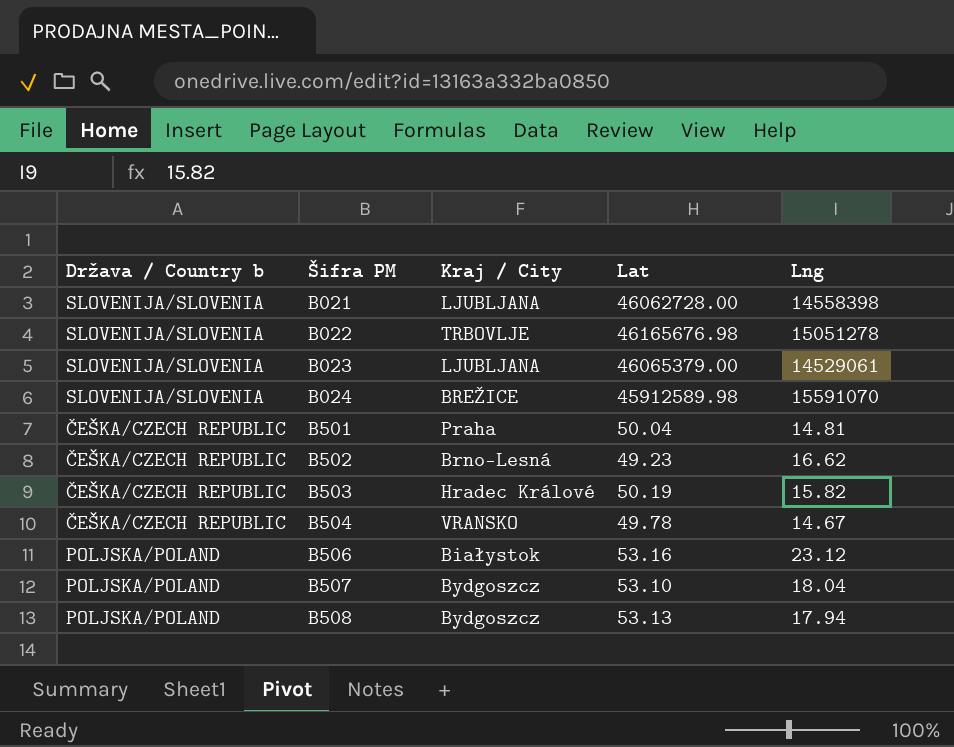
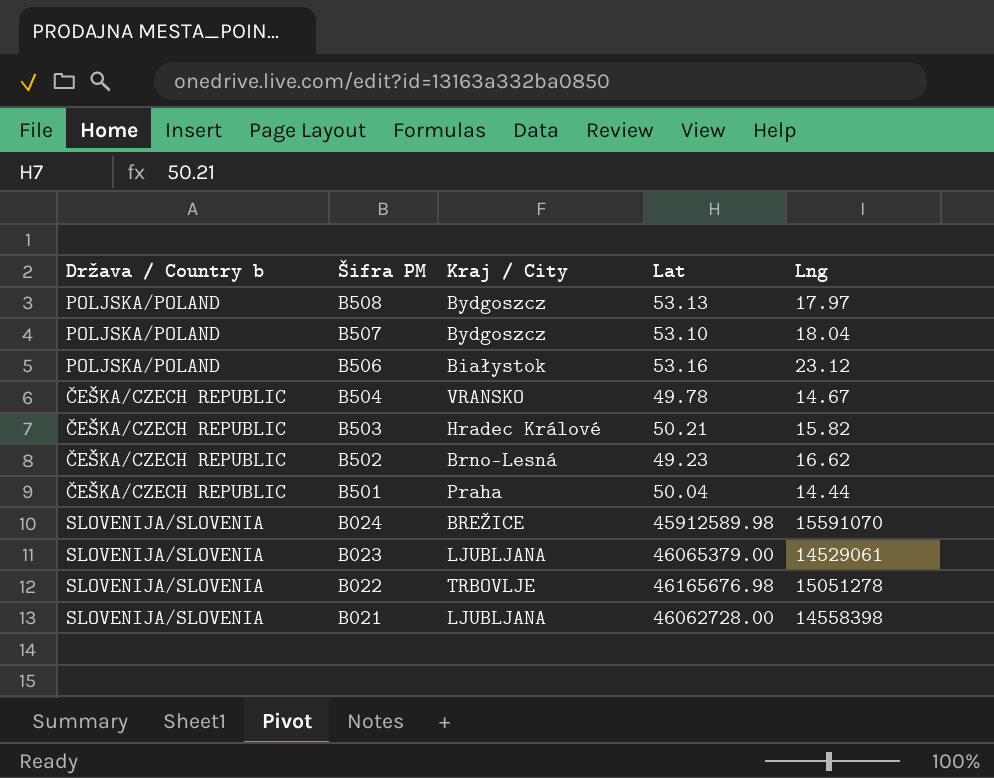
row order: Šifra PM ascending -> Šifra PM descending
B508 | Lng: 17.94 -> 17.97
B503 | Lat: 50.19 -> 50.21
B501 | Lng: 14.81 -> 14.44

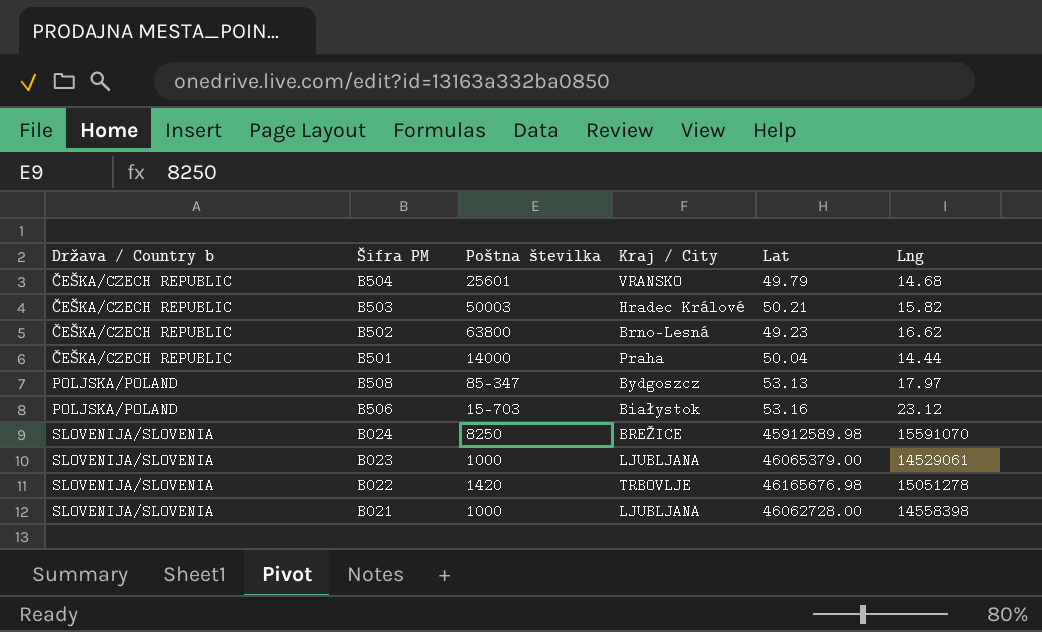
row order: Šifra PM descending -> Država / Country b ascending
column Poštna številka | position: none -> 3
row B507: POLJSKA/POLAND | Bydgoszcz | 53.10 | 18.04 -> none
B504 | Lat: 49.78 -> 49.79
B504 | Lng: 14.67 -> 14.68

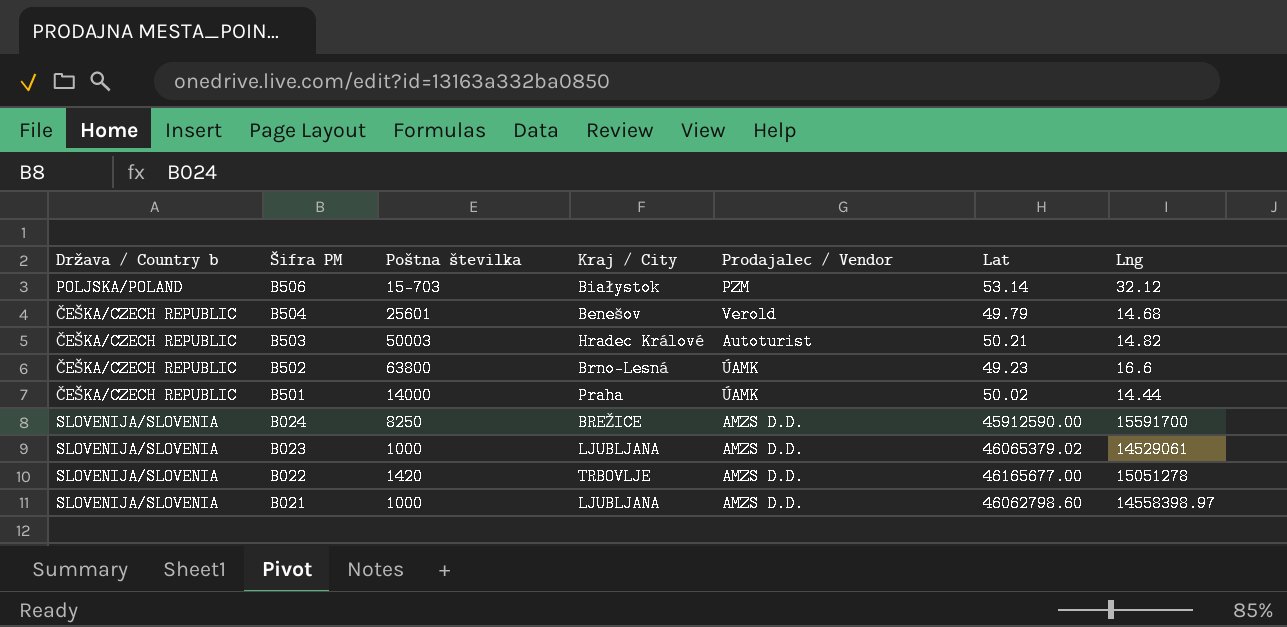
row order: Država / Country b ascending -> Šifra PM descending
column Prodajalec / Vendor | position: none -> 5
row B508: POLJSKA/POLAND | 85-347 | Bydgoszcz | 53.13 | 17.97 -> none
B506 | Lat: 53.16 -> 53.14
B506 | Lng: 23.12 -> 32.12
B504 | Kraj / City: VRANSKO -> Benešov
B503 | Lng: 15.82 -> 14.82
B502 | Lng: 16.62 -> 16.6
B501 | Lat: 50.04 -> 50.02
B024 | Lat: 45912589.98 -> 45912590.00
B024 | Lng: 15591070 -> 15591700
B023 | Lat: 46065379.00 -> 46065379.02
B022 | Lat: 46165676.98 -> 46165677.00
B021 | Lat: 46062728.00 -> 46062798.60
B021 | Lng: 14558398 -> 14558398.97

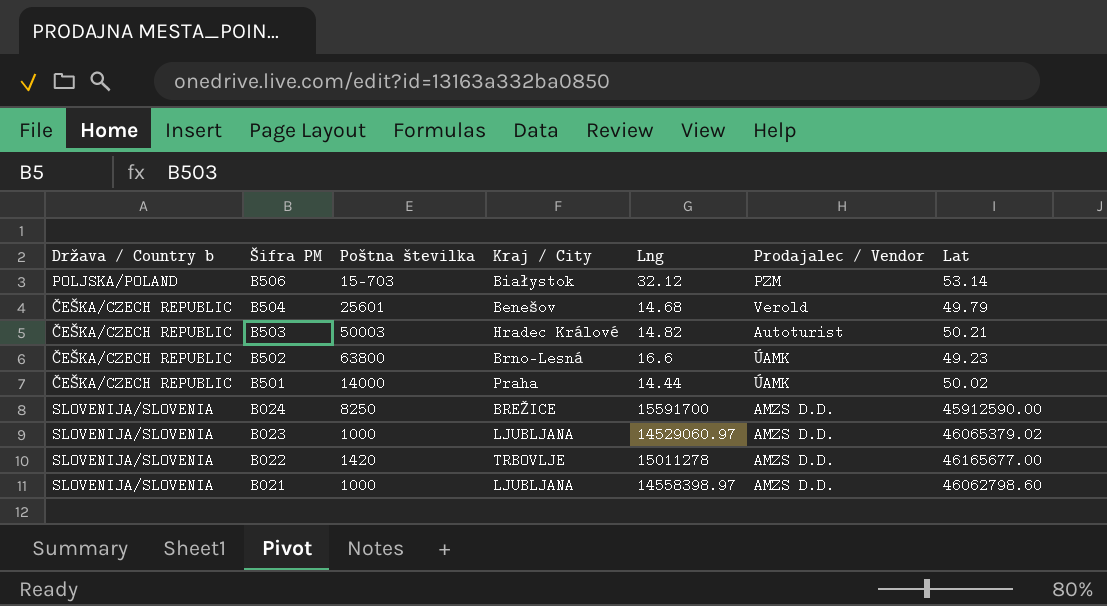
column Lng | position: 7 -> 5
B023 | Lng: 14529061 -> 14529060.97
B022 | Lng: 15051278 -> 15011278

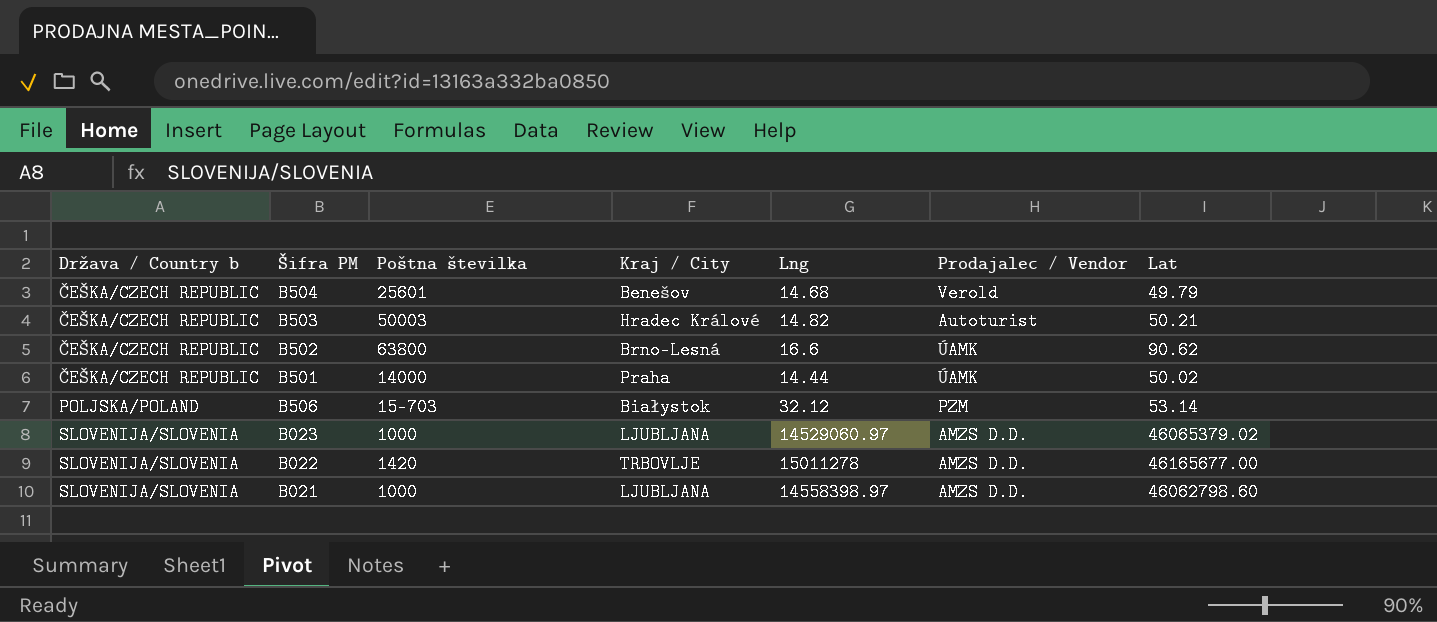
row order: Šifra PM descending -> Država / Country b ascending
row B024: SLOVENIJA/SLOVENIA | 8250 | BREŽICE | 15591700 | AMZS D.D. | 45912590.00 -> none
B502 | Lat: 49.23 -> 90.62

